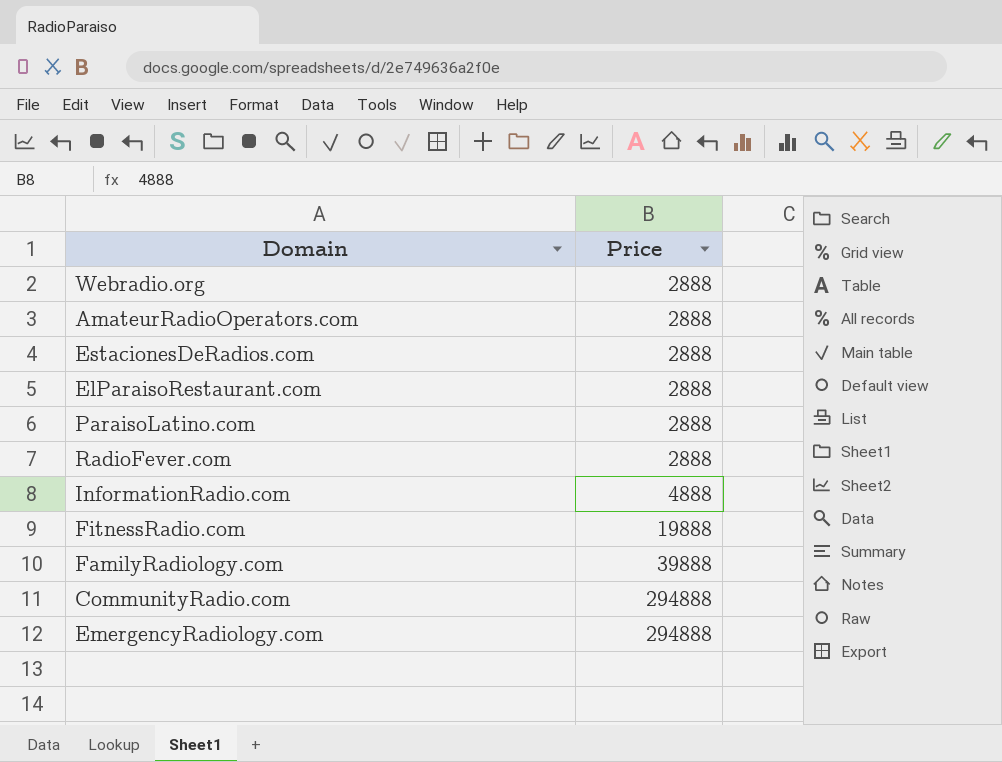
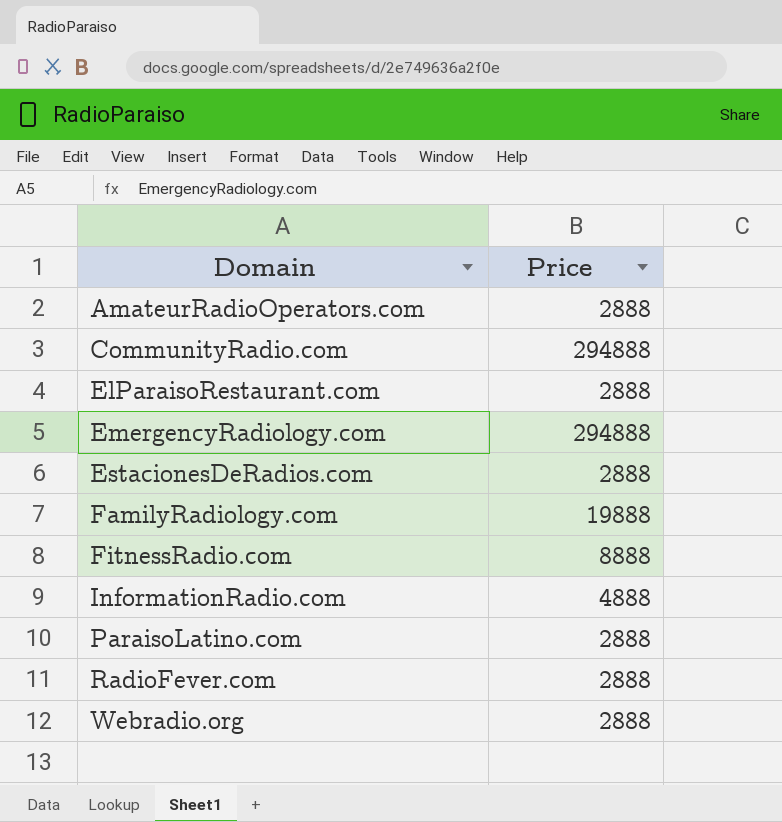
row order: Price ascending -> Domain ascending
FamilyRadiology.com | Price: 39888 -> 19888
FitnessRadio.com | Price: 19888 -> 8888

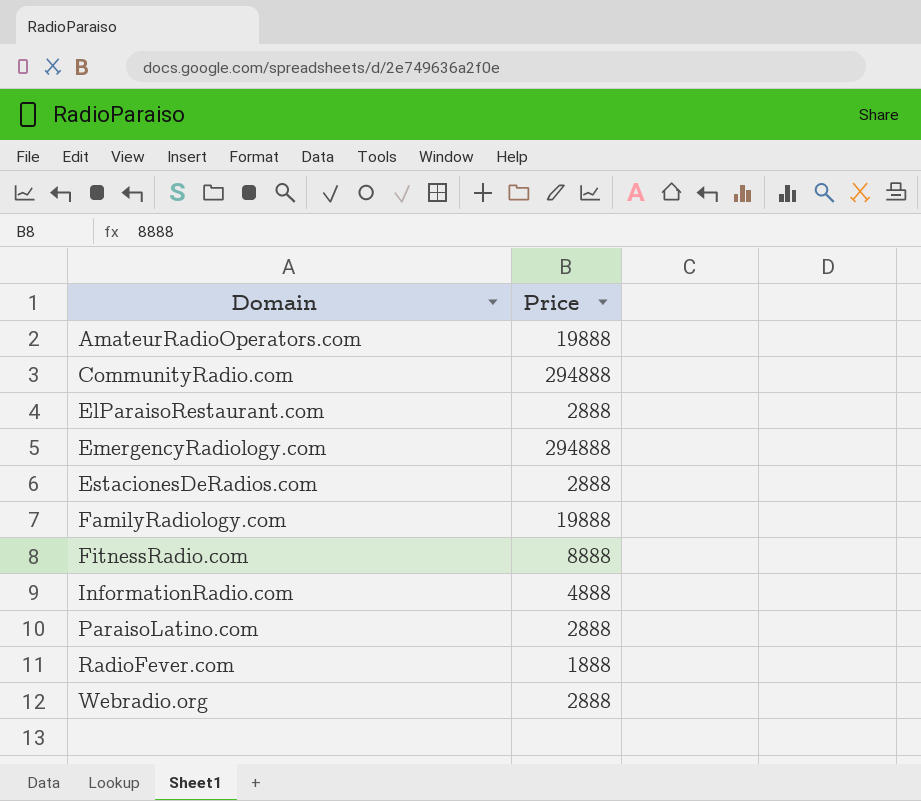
AmateurRadioOperators.com | Price: 2888 -> 19888
RadioFever.com | Price: 2888 -> 1888

